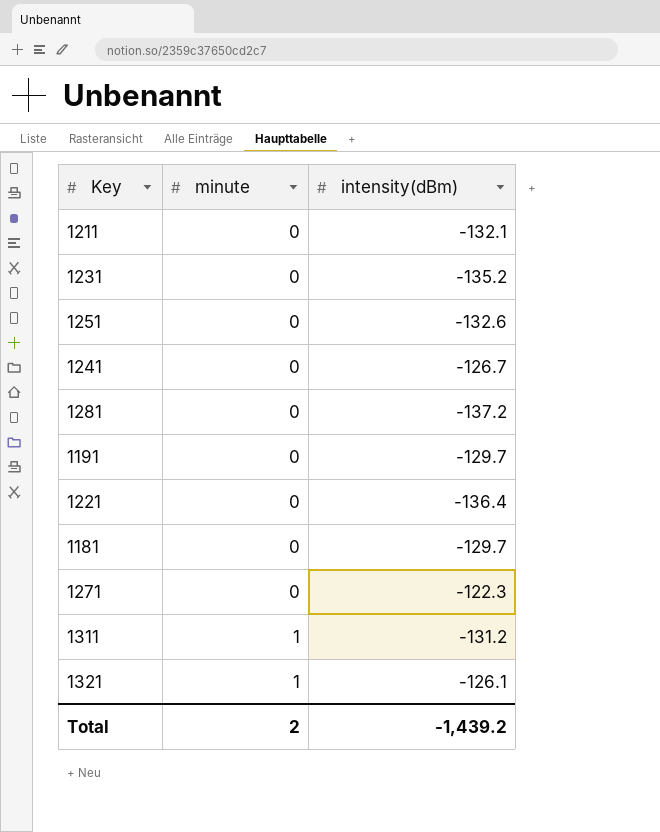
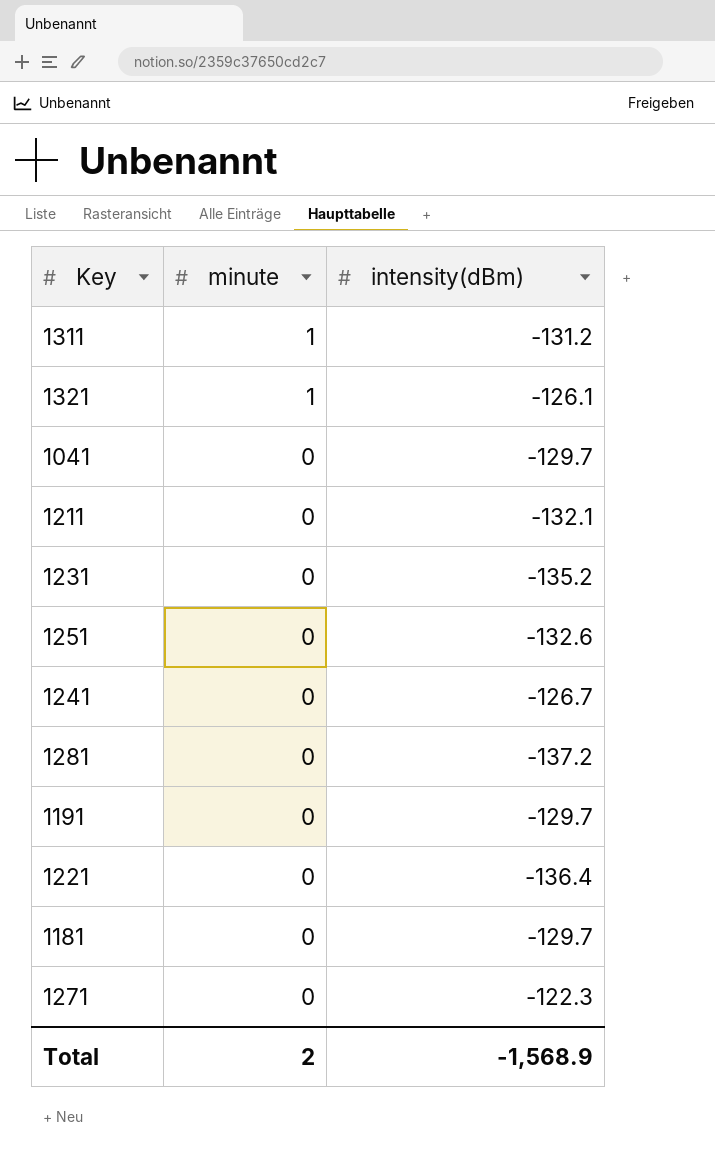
row order: minute ascending -> minute descending
row 1041: none -> 0 | -129.7
Total | intensity(dBm): -1,439.2 -> -1,568.9

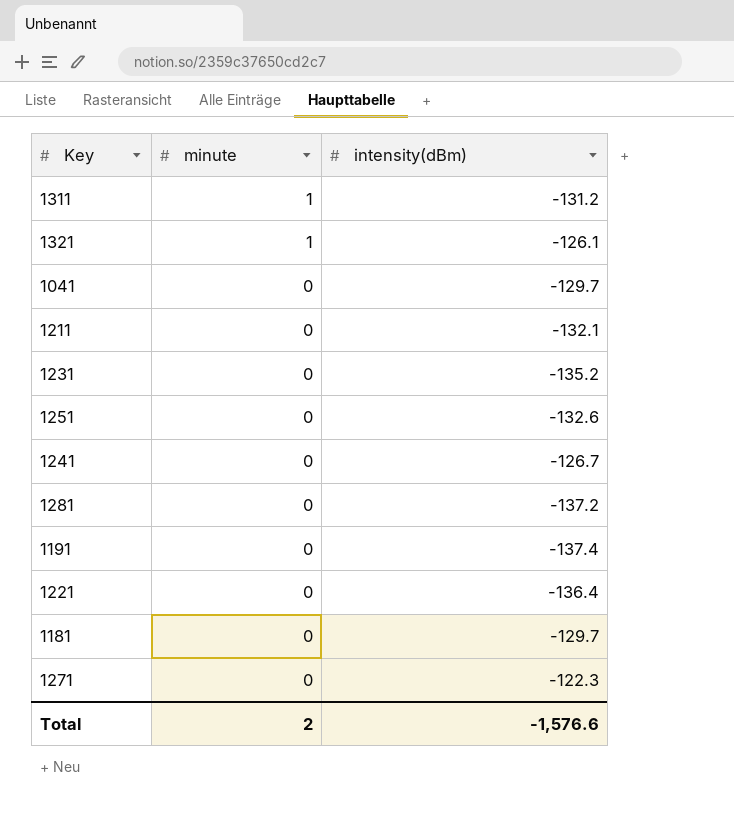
1191 | intensity(dBm): -129.7 -> -137.4
Total | intensity(dBm): -1,568.9 -> -1,576.6

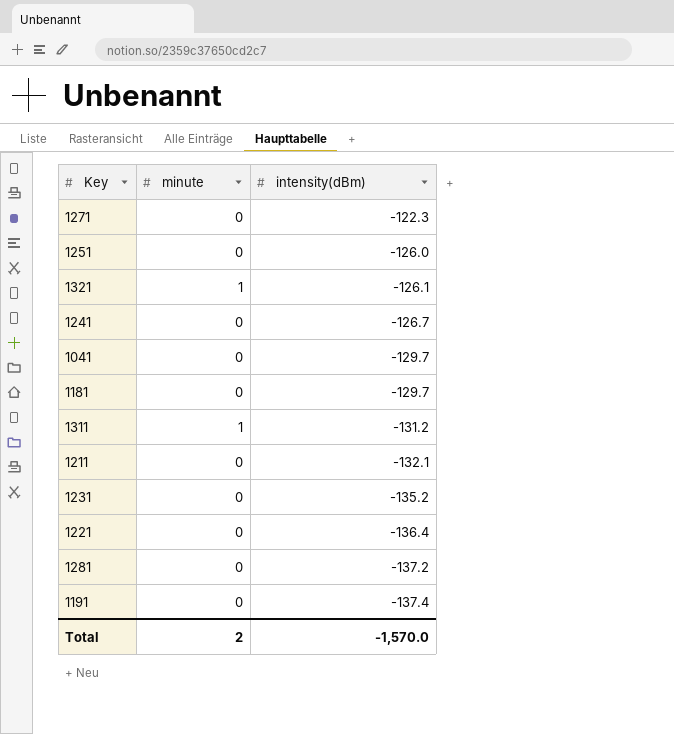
row order: minute descending -> intensity(dBm) descending
1251 | intensity(dBm): -132.6 -> -126.0
Total | intensity(dBm): -1,576.6 -> -1,570.0

